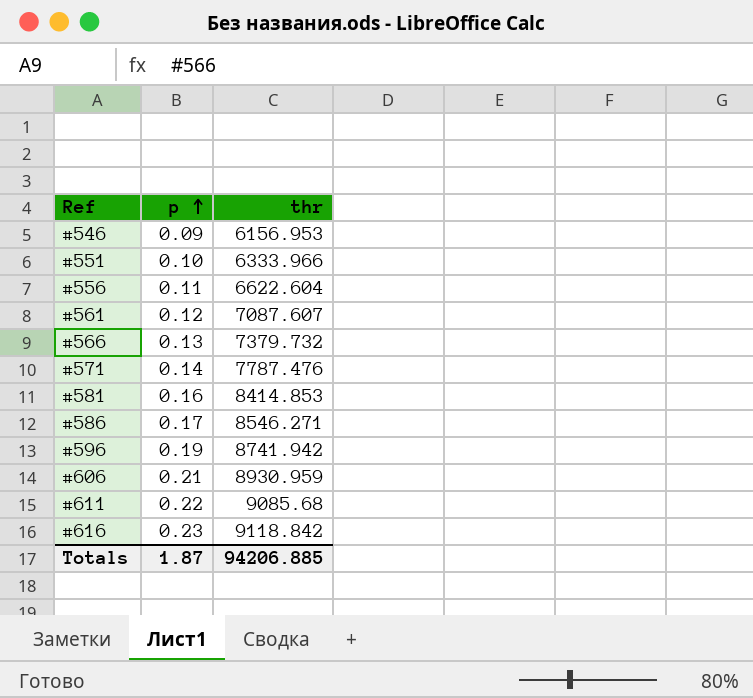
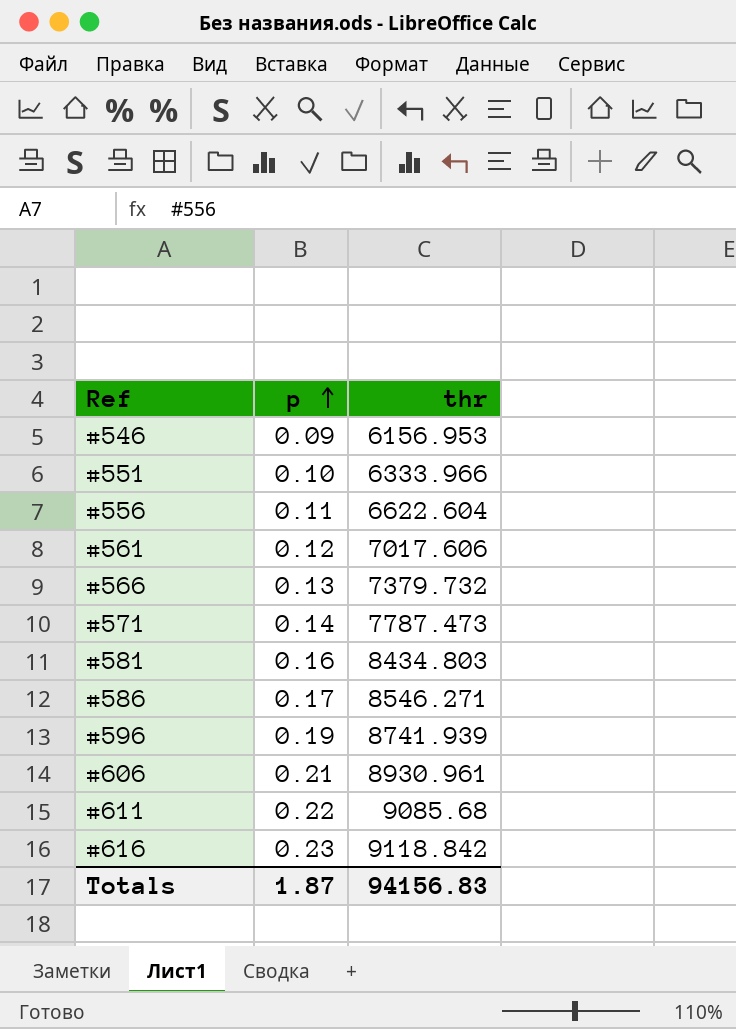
#561 | thr: 7087.607 -> 7017.606
#571 | thr: 7787.476 -> 7787.473
#581 | thr: 8414.853 -> 8434.803
#596 | thr: 8741.942 -> 8741.939
#606 | thr: 8930.959 -> 8930.961
Totals | thr: 94206.885 -> 94156.83

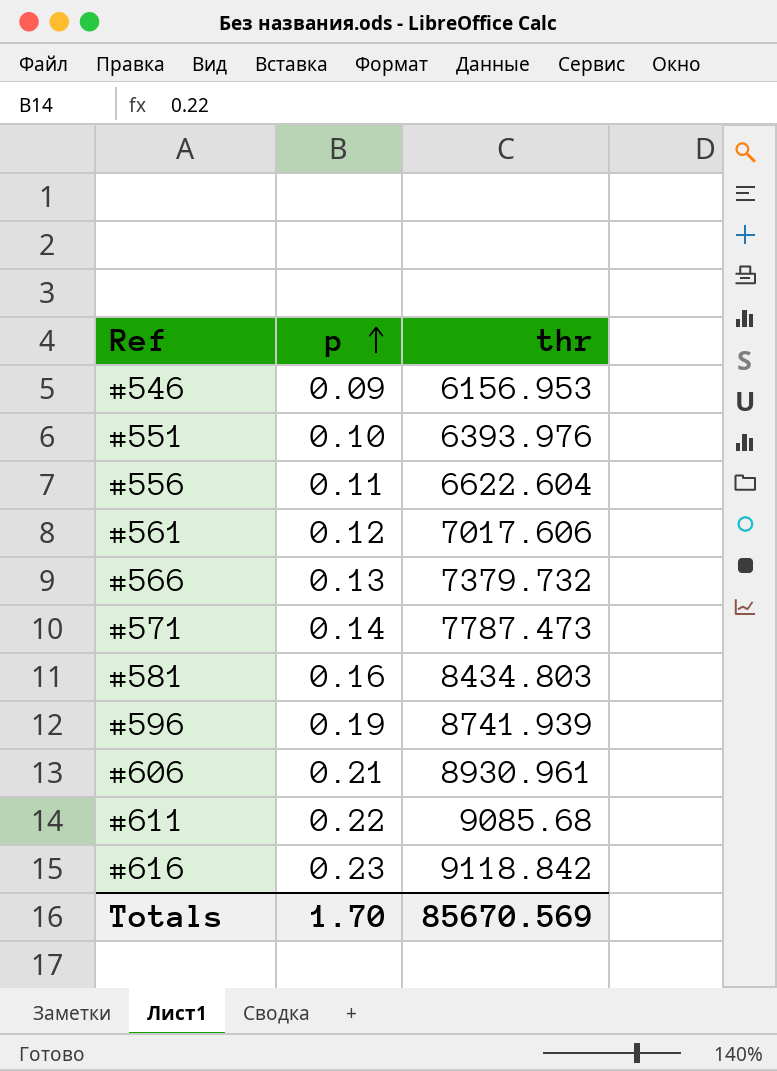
row #586: 0.17 | 8546.271 -> none
#551 | thr: 6333.966 -> 6393.976
Totals | p: 1.87 -> 1.70
Totals | thr: 94156.83 -> 85670.569

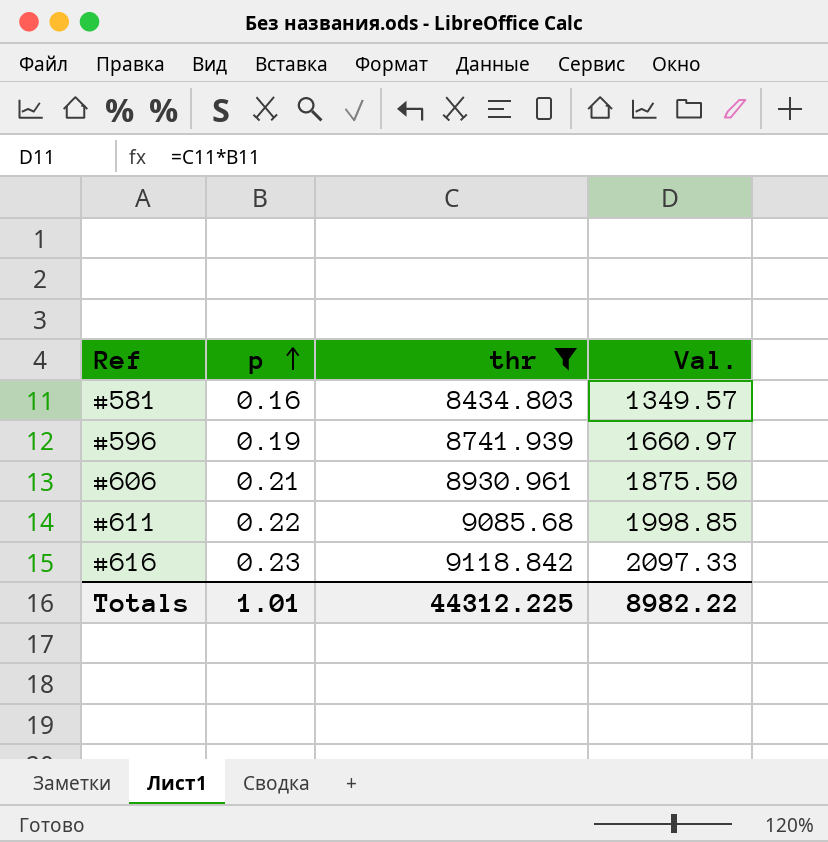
filter: none -> thr >= 8434.803
column Val. | formula: none -> [p] * [thr]
Totals | p: 1.70 -> 1.01
Totals | thr: 85670.569 -> 44312.225

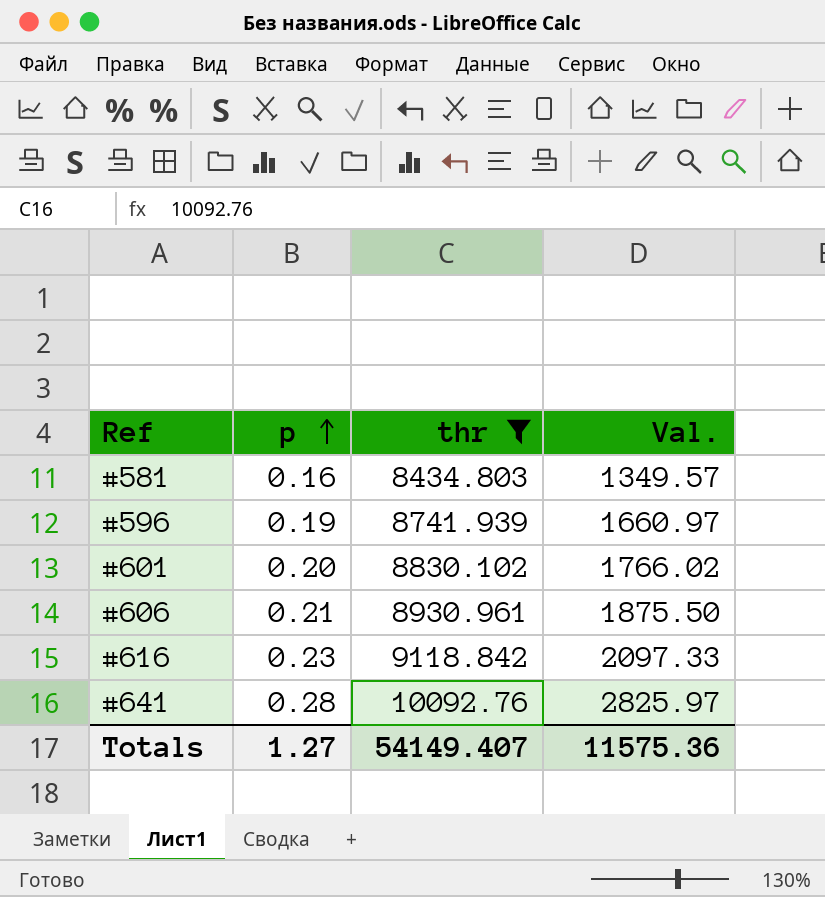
row #611: 0.22 | 9085.68 | 1998.85 -> none
row #601: none -> 0.20 | 8830.102 | 1766.02
row #641: none -> 0.28 | 10092.76 | 2825.97
Totals | p: 1.01 -> 1.27
Totals | thr: 44312.225 -> 54149.407
Totals | Val.: 8982.22 -> 11575.36

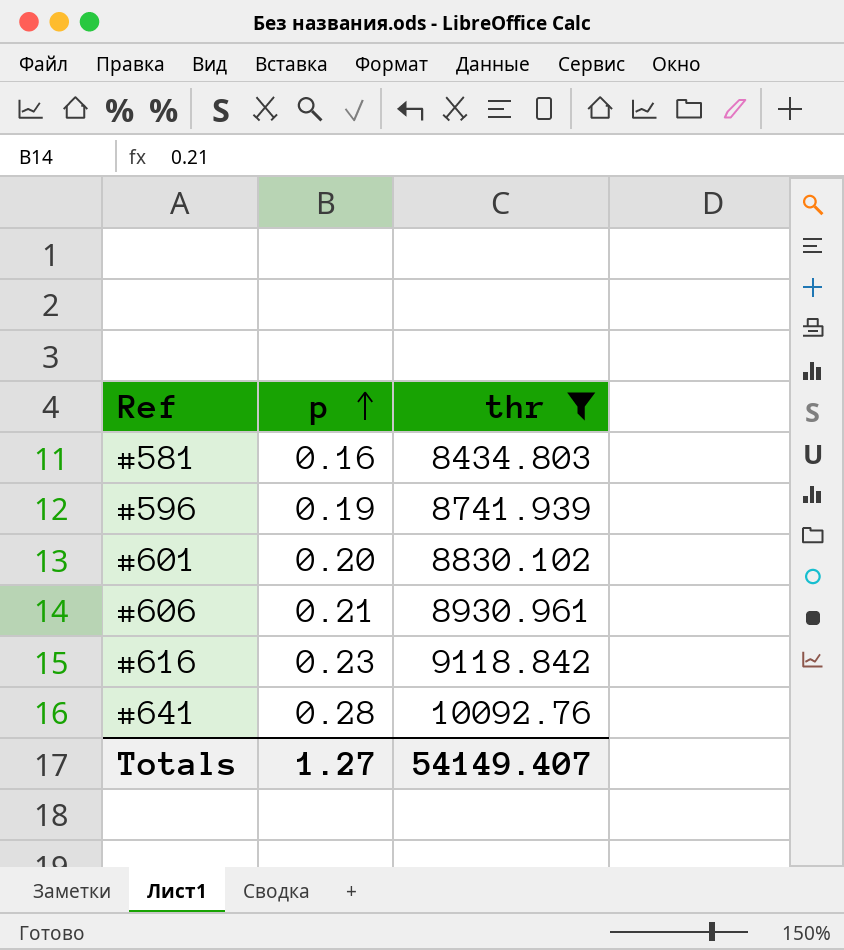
column Val. | formula: [p] * [thr] -> none

